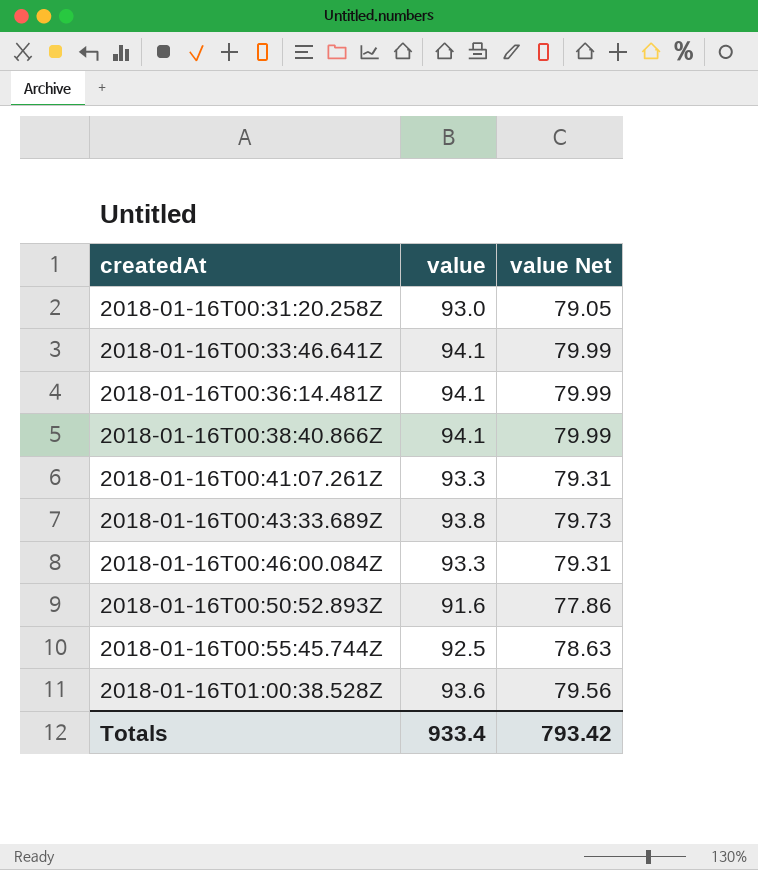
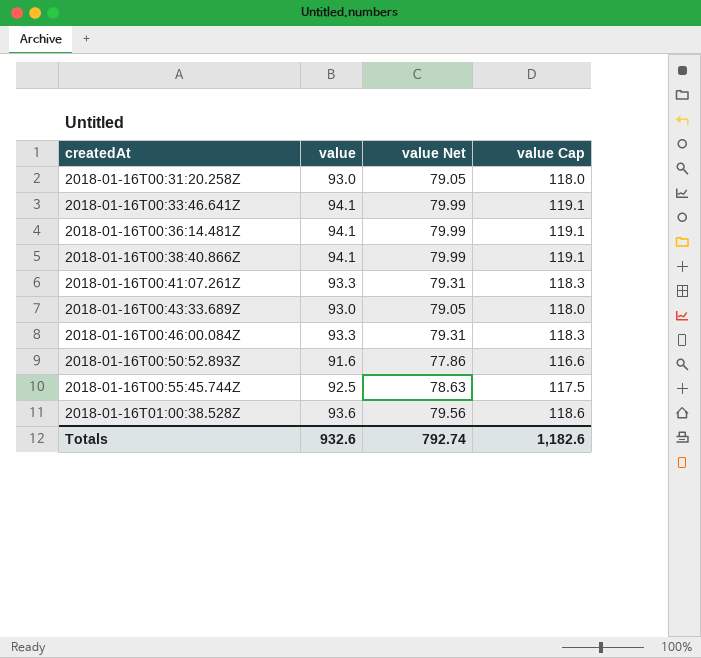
column value Cap | formula: none -> [value] + 25
2018-01-16T00:43:33.689Z | value: 93.8 -> 93.0
2018-01-16T00:43:33.689Z | value Net: 79.73 -> 79.05
Totals | value: 933.4 -> 932.6
Totals | value Net: 793.42 -> 792.74

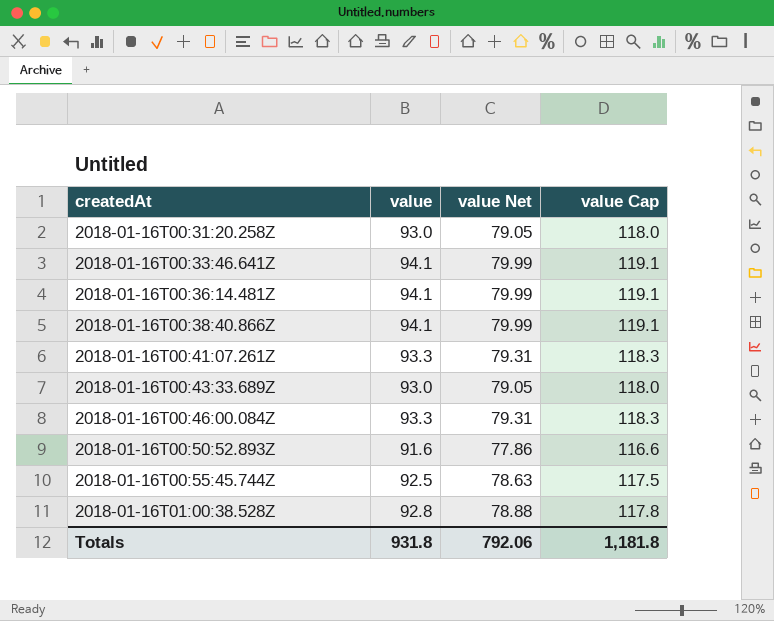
2018-01-16T01:00:38.528Z | value: 93.6 -> 92.8
2018-01-16T01:00:38.528Z | value Net: 79.56 -> 78.88
2018-01-16T01:00:38.528Z | value Cap: 118.6 -> 117.8
Totals | value: 932.6 -> 931.8
Totals | value Net: 792.74 -> 792.06
Totals | value Cap: 1,182.6 -> 1,181.8

